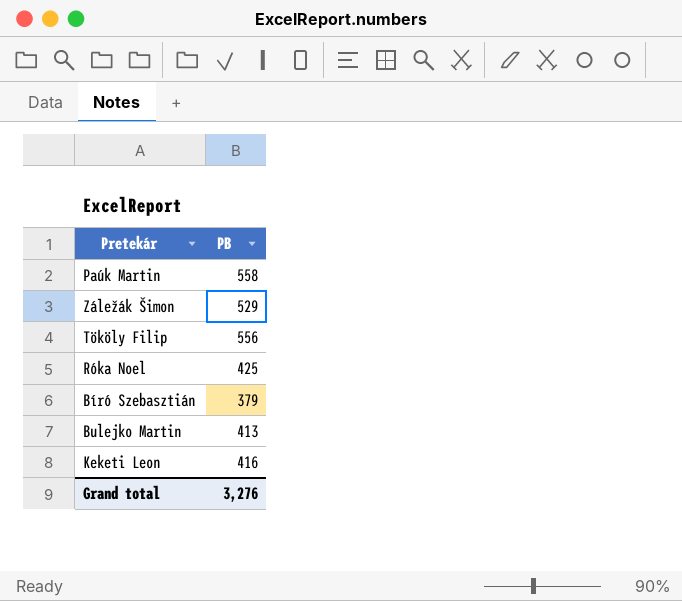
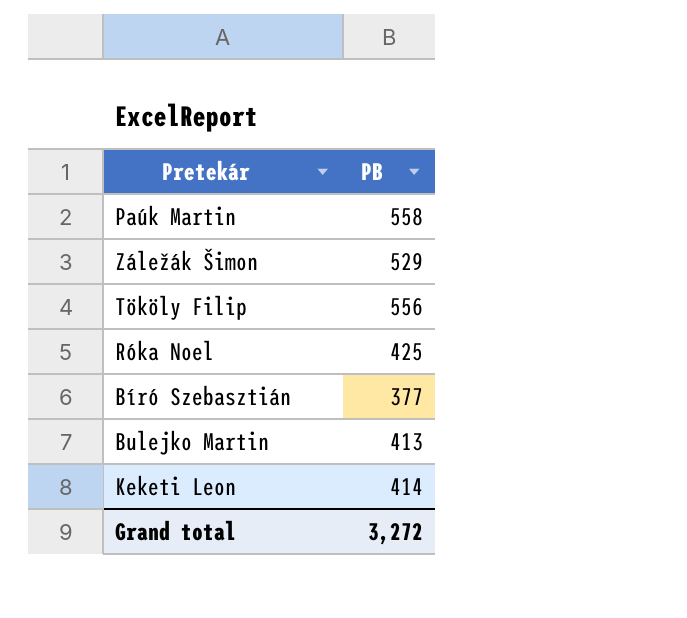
Bíró Szebasztián | PB: 379 -> 377
Keketi Leon | PB: 416 -> 414
Grand total | PB: 3,276 -> 3,272

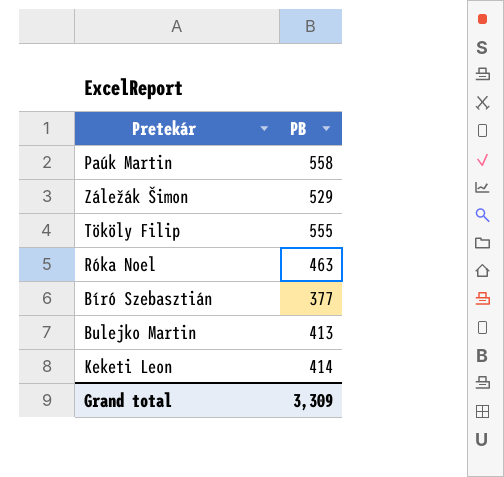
Tököly Filip | PB: 556 -> 555
Róka Noel | PB: 425 -> 463
Grand total | PB: 3,272 -> 3,309

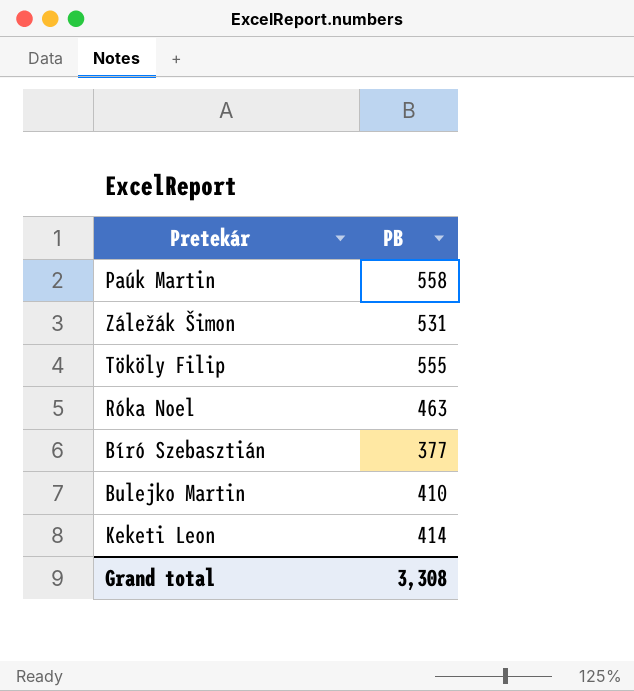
Záležák Šimon | PB: 529 -> 531
Bulejko Martin | PB: 413 -> 410
Grand total | PB: 3,309 -> 3,308

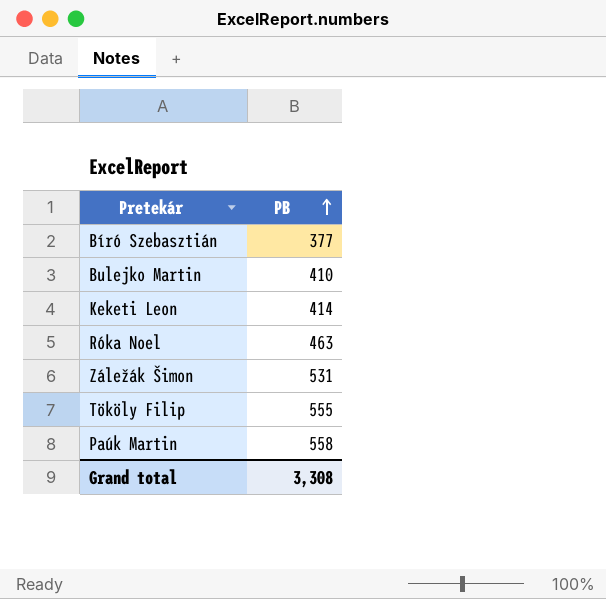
row order: none -> PB ascending

